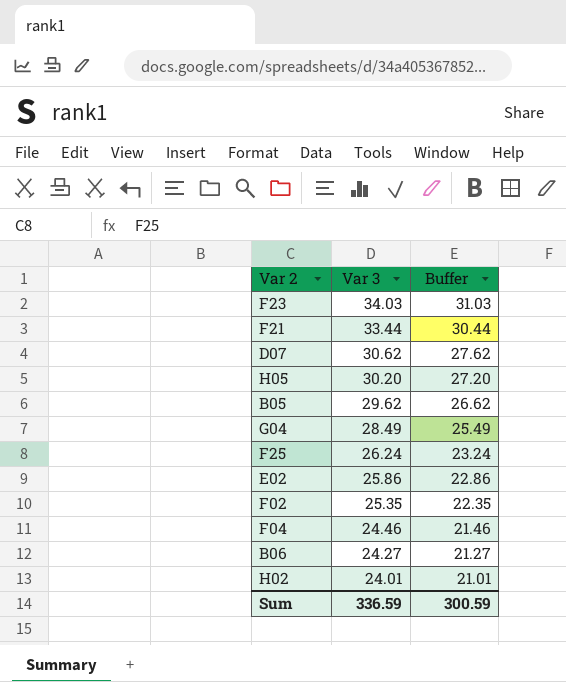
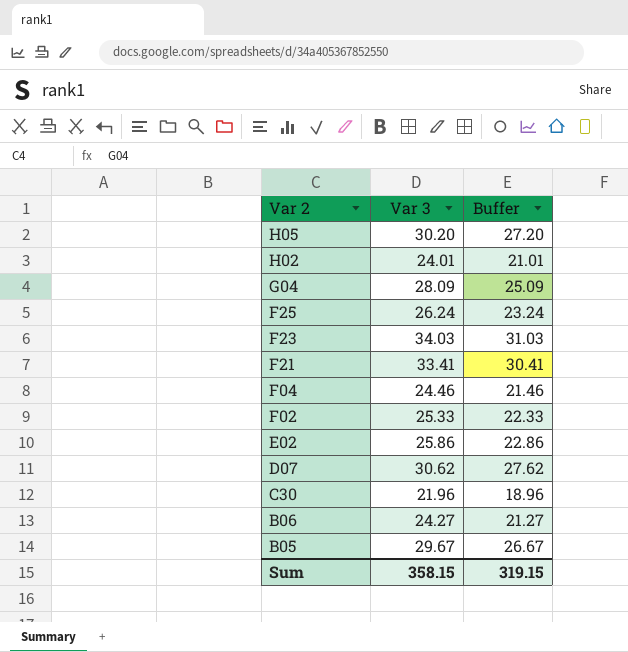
row order: Var 3 descending -> Var 2 descending
G04 | Var 3: 28.49 -> 28.09
G04 | Buffer: 25.49 -> 25.09
F21 | Var 3: 33.44 -> 33.41
F21 | Buffer: 30.44 -> 30.41
F02 | Var 3: 25.35 -> 25.33
F02 | Buffer: 22.35 -> 22.33
row C30: none -> 21.96 | 18.96
B05 | Var 3: 29.62 -> 29.67
B05 | Buffer: 26.62 -> 26.67
Sum | Var 3: 336.59 -> 358.15
Sum | Buffer: 300.59 -> 319.15

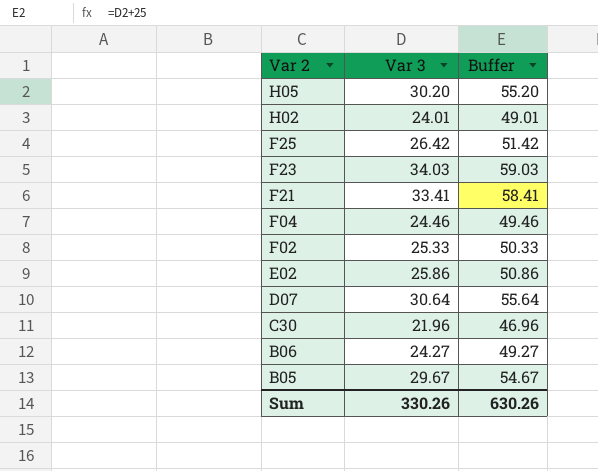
column Buffer | formula: [Var 3] - 3 -> [Var 3] + 25
row G04: 28.09 | 25.09 -> none
F25 | Var 3: 26.24 -> 26.42
D07 | Var 3: 30.62 -> 30.64
Sum | Var 3: 358.15 -> 330.26
Sum | Buffer: 319.15 -> 630.26

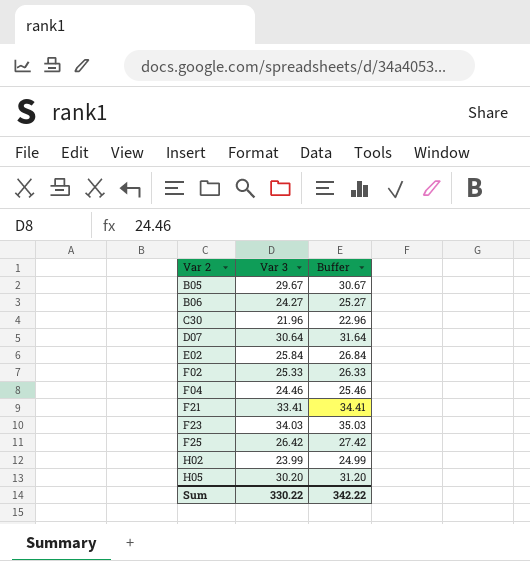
row order: Var 2 descending -> Var 2 ascending
column Buffer | formula: [Var 3] + 25 -> [Var 3] + 1
E02 | Var 3: 25.86 -> 25.84
H02 | Var 3: 24.01 -> 23.99
Sum | Var 3: 330.26 -> 330.22
Sum | Buffer: 630.26 -> 342.22

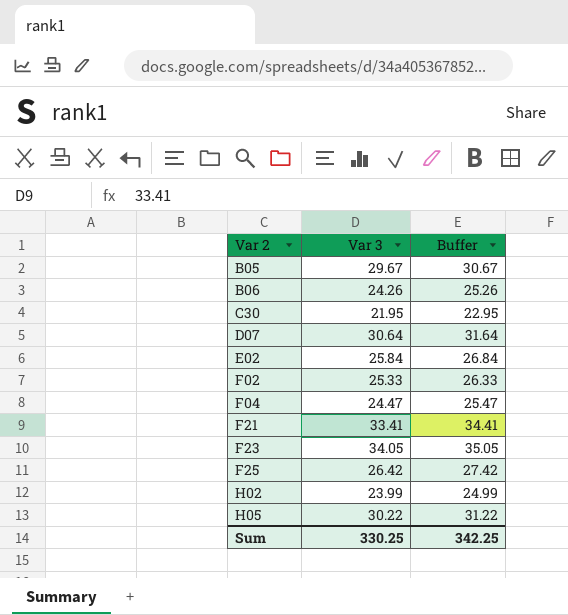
B06 | Var 3: 24.27 -> 24.26
B06 | Buffer: 25.27 -> 25.26
C30 | Var 3: 21.96 -> 21.95
C30 | Buffer: 22.96 -> 22.95
F04 | Var 3: 24.46 -> 24.47
F04 | Buffer: 25.46 -> 25.47
F23 | Var 3: 34.03 -> 34.05
F23 | Buffer: 35.03 -> 35.05
H05 | Var 3: 30.20 -> 30.22
H05 | Buffer: 31.20 -> 31.22
Sum | Var 3: 330.22 -> 330.25
Sum | Buffer: 342.22 -> 342.25

